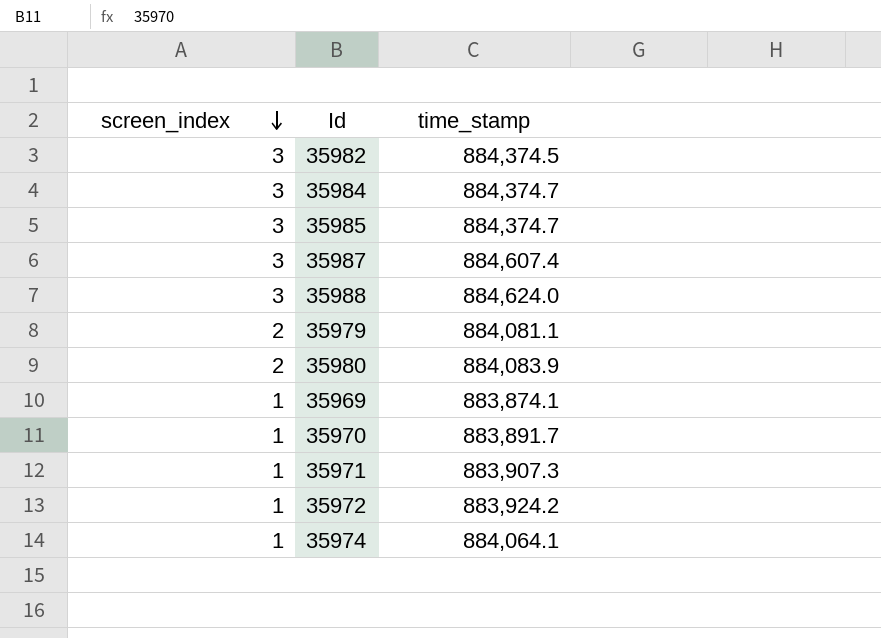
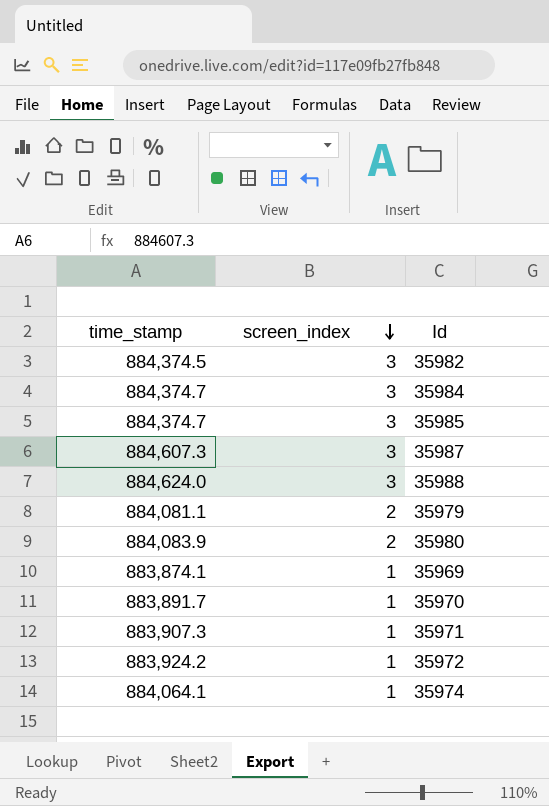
column time_stamp | position: 3 -> 1
35987 | time_stamp: 884,607.4 -> 884,607.3

